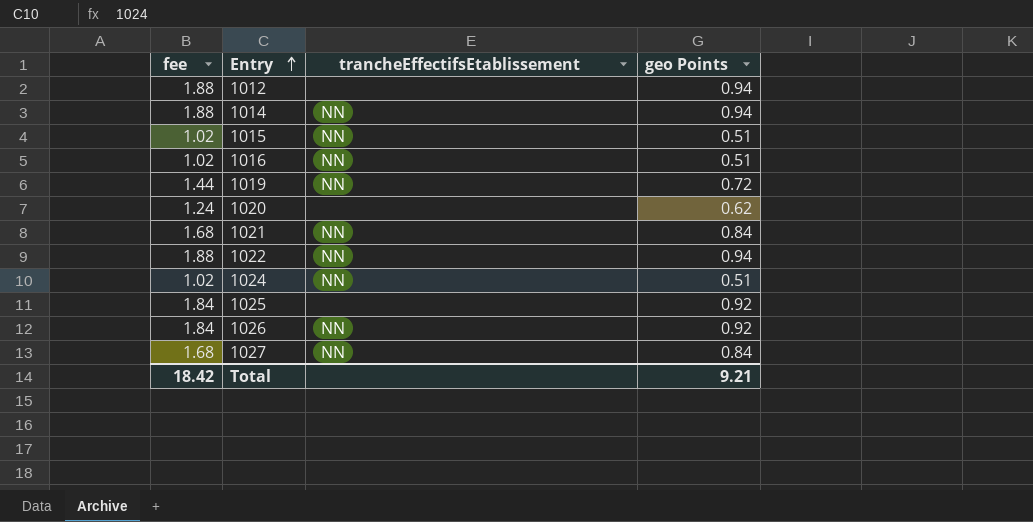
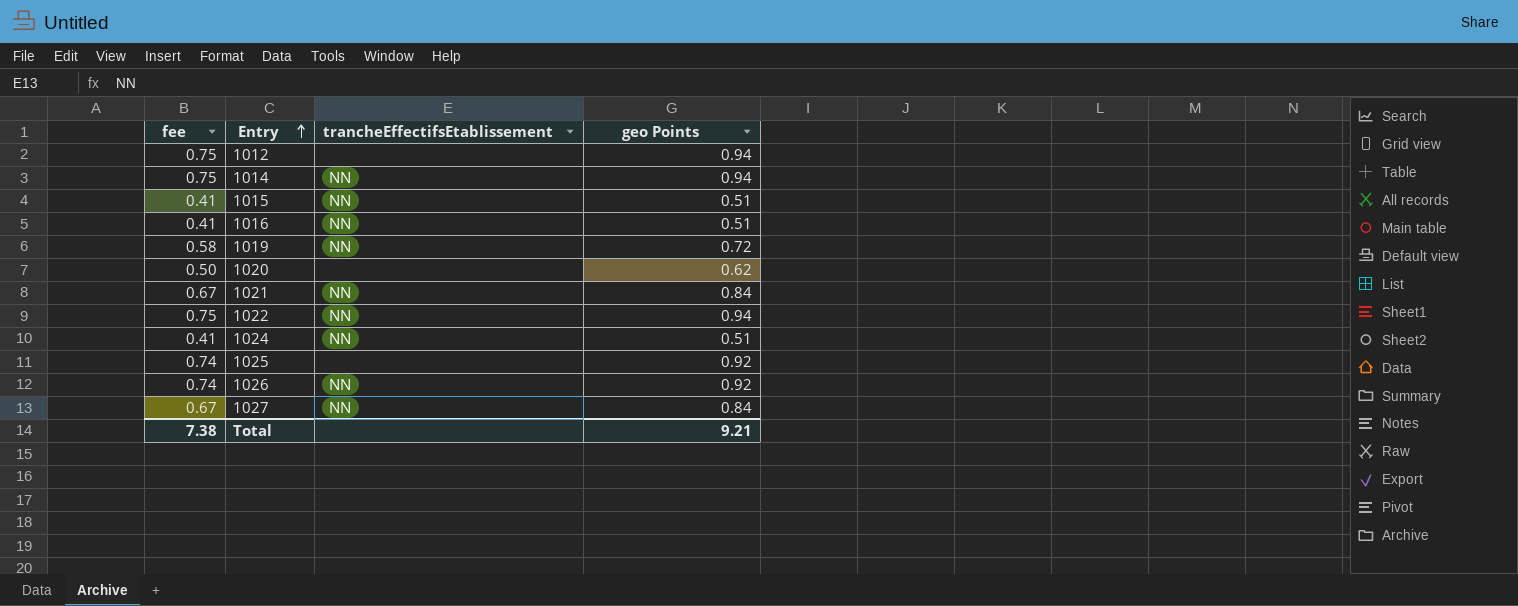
column fee | formula: [geo Points] * 2 -> [geo Points] * 0.8
Total | fee: 18.42 -> 7.38

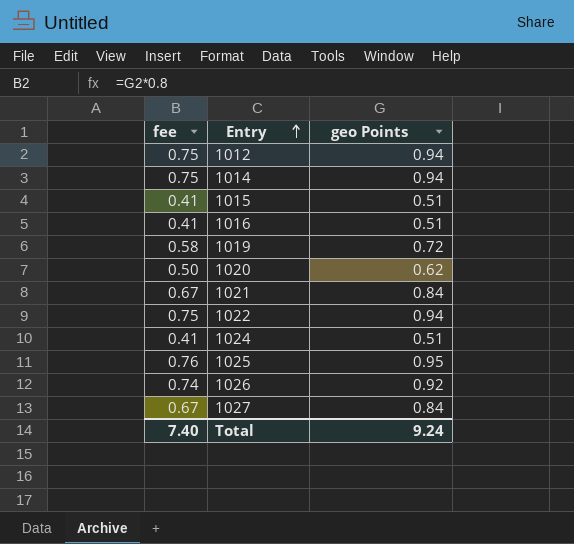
column trancheEffectifsEtablissement | position: 3 -> none
1025 | fee: 0.74 -> 0.76
1025 | geo Points: 0.92 -> 0.95
Total | fee: 7.38 -> 7.40
Total | geo Points: 9.21 -> 9.24

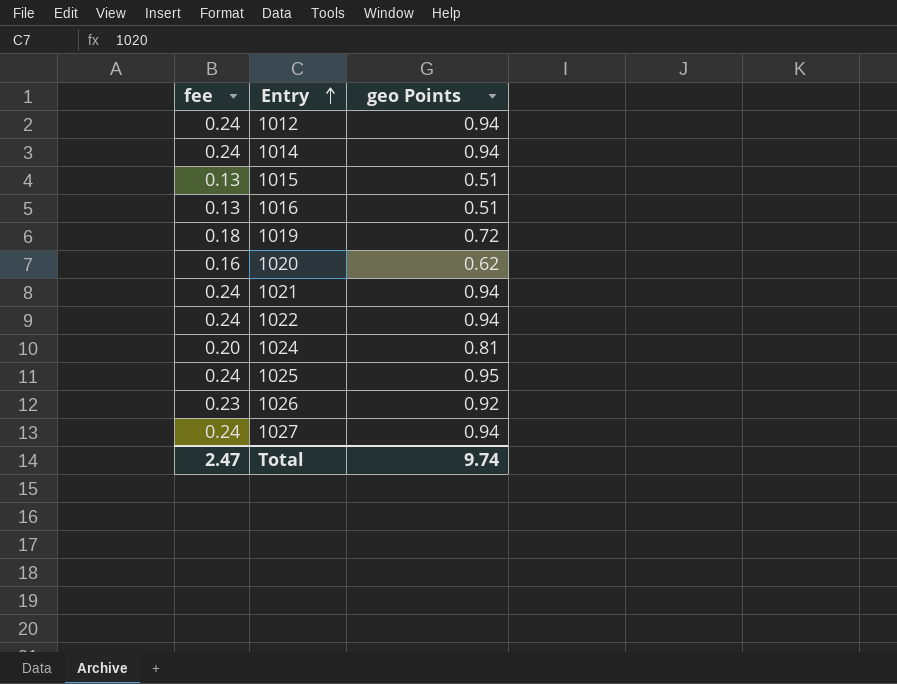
column fee | formula: [geo Points] * 0.8 -> [geo Points] * 0.25
1021 | geo Points: 0.84 -> 0.94
1024 | geo Points: 0.51 -> 0.81
1027 | geo Points: 0.84 -> 0.94
Total | fee: 7.40 -> 2.47
Total | geo Points: 9.24 -> 9.74

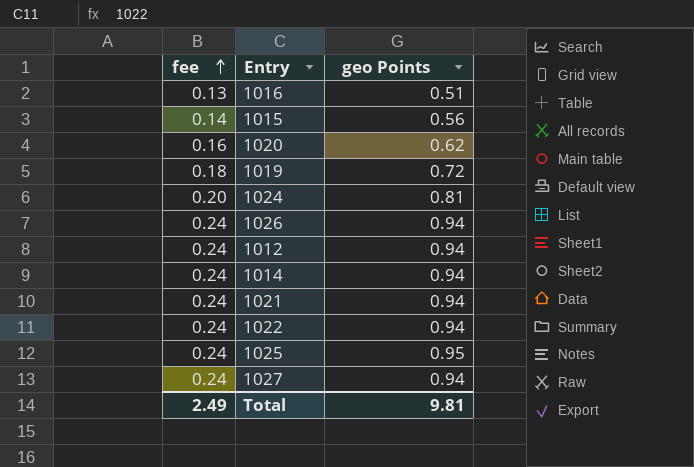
row order: Entry ascending -> fee ascending
1015 | fee: 0.13 -> 0.14
1015 | geo Points: 0.51 -> 0.56
1026 | fee: 0.23 -> 0.24
1026 | geo Points: 0.92 -> 0.94
Total | fee: 2.47 -> 2.49
Total | geo Points: 9.74 -> 9.81

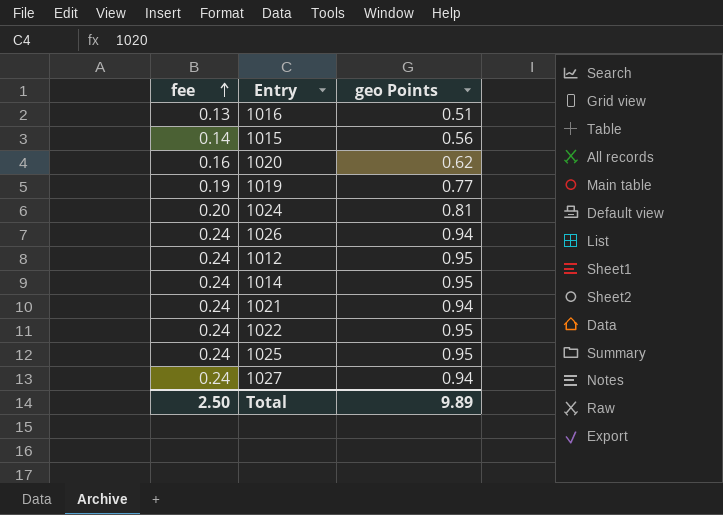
1019 | fee: 0.18 -> 0.19
1019 | geo Points: 0.72 -> 0.77
1012 | geo Points: 0.94 -> 0.95
1014 | geo Points: 0.94 -> 0.95
1022 | geo Points: 0.94 -> 0.95
Total | fee: 2.49 -> 2.50
Total | geo Points: 9.81 -> 9.89

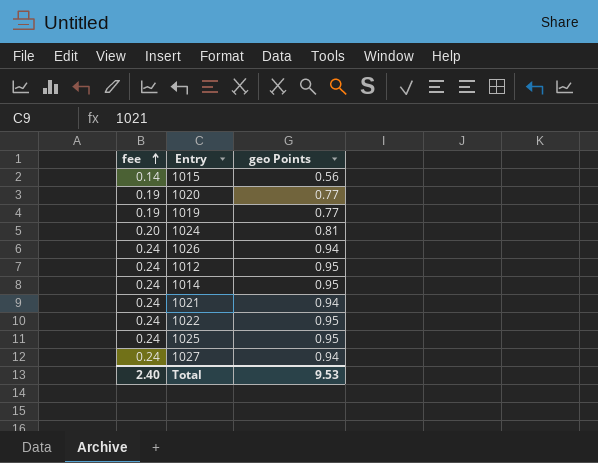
row 1016: 0.13 | 0.51 -> none
1020 | fee: 0.16 -> 0.19
1020 | geo Points: 0.62 -> 0.77
Total | fee: 2.50 -> 2.40
Total | geo Points: 9.89 -> 9.53

